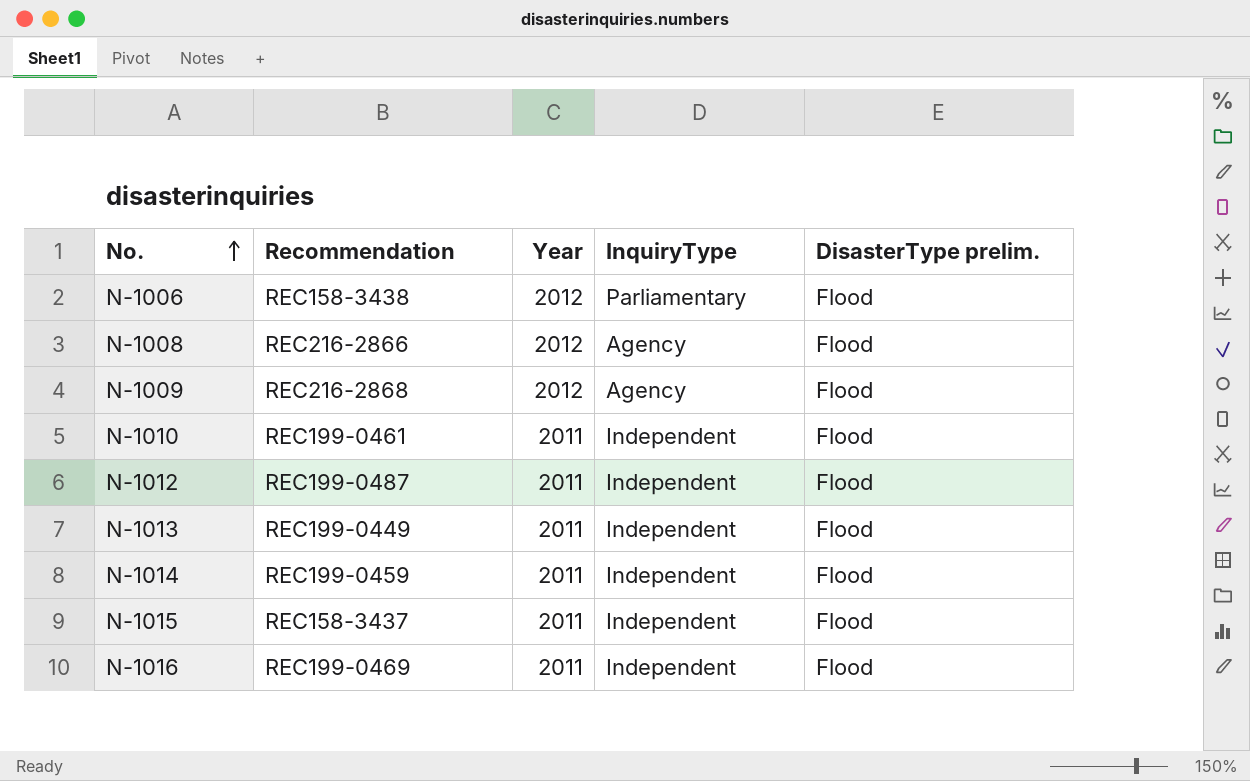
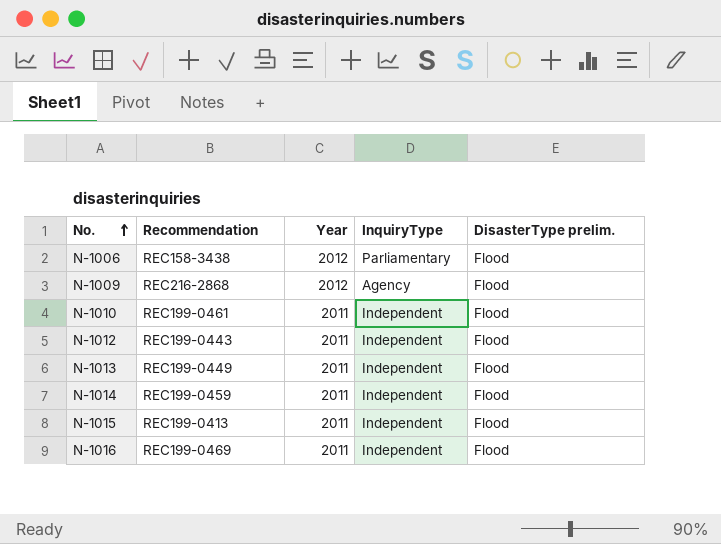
row N-1008: REC216-2866 | 2012 | Agency | Flood -> none
N-1012 | Recommendation: REC199-0487 -> REC199-0443
N-1015 | Recommendation: REC158-3437 -> REC199-0413

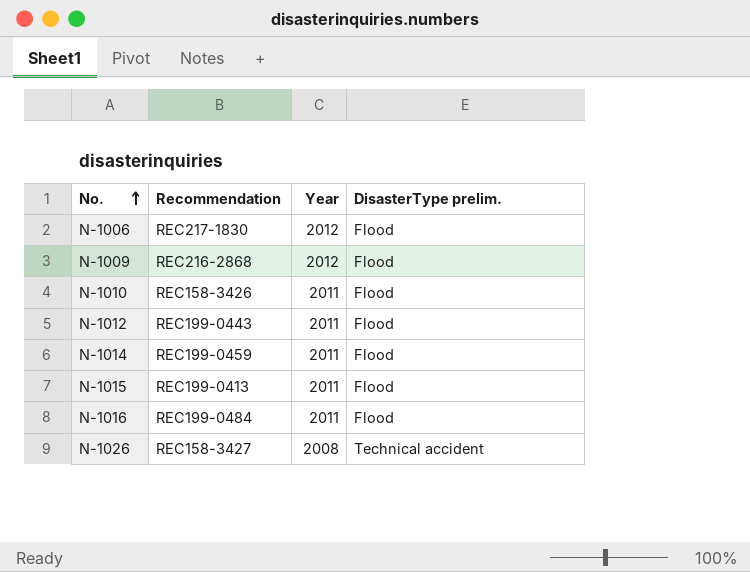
column InquiryType | position: 4 -> none
row N-1013: REC199-0449 | 2011 | Independent | Flood -> none
N-1006 | Recommendation: REC158-3438 -> REC217-1830
N-1010 | Recommendation: REC199-0461 -> REC158-3426
N-1016 | Recommendation: REC199-0469 -> REC199-0484
row N-1026: none -> REC158-3427 | 2008 | Technical accident

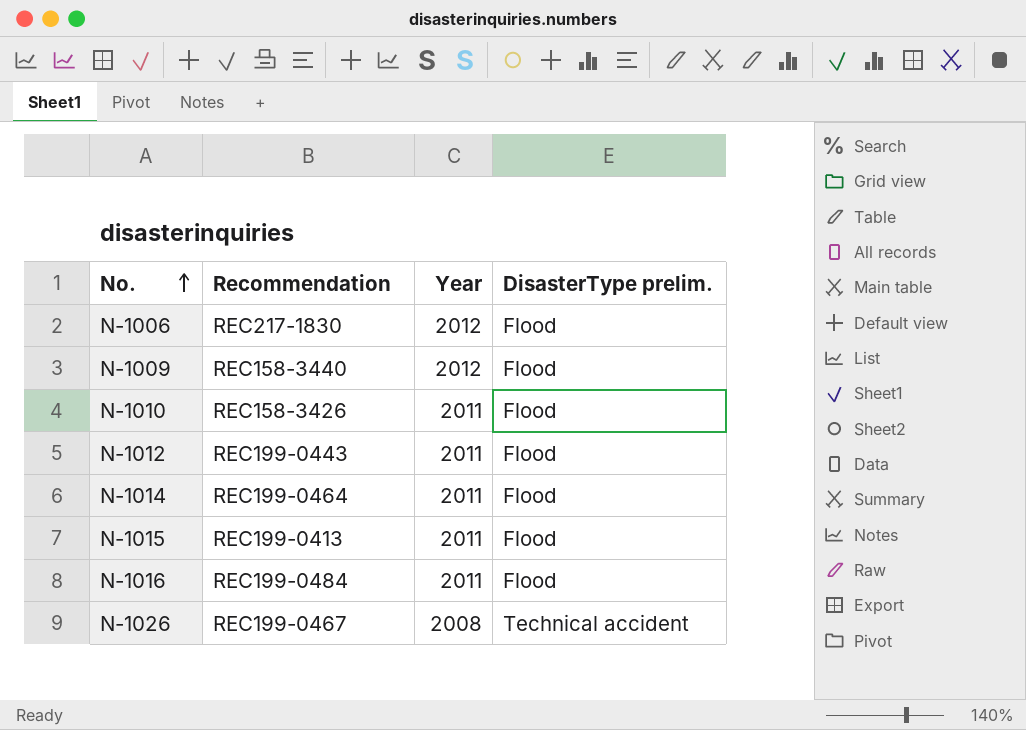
N-1009 | Recommendation: REC216-2868 -> REC158-3440
N-1014 | Recommendation: REC199-0459 -> REC199-0464
N-1026 | Recommendation: REC158-3427 -> REC199-0467

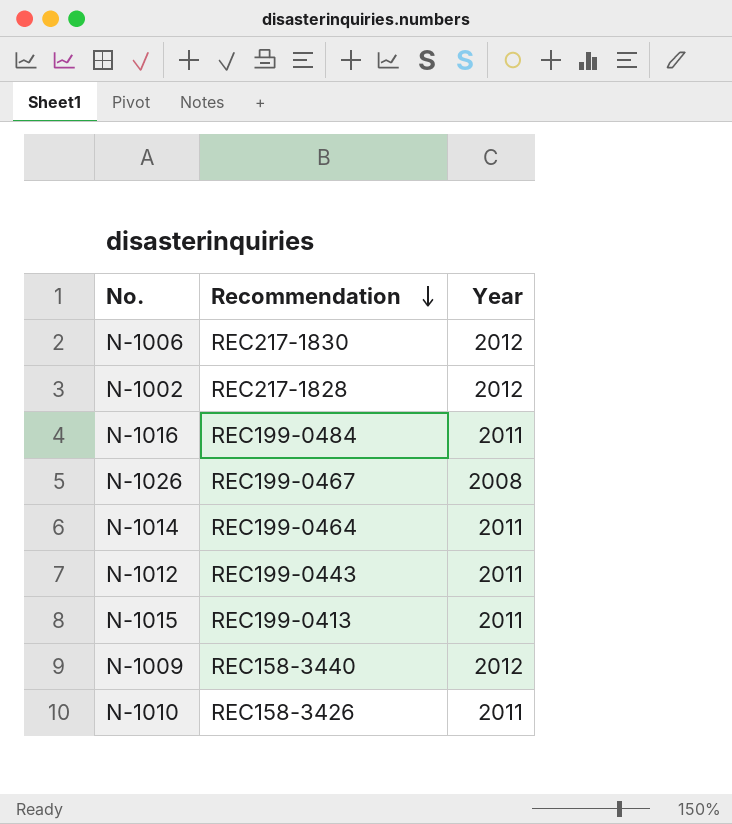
row order: No. ascending -> Recommendation descending
column DisasterType prelim. | position: 4 -> none
row N-1002: none -> REC217-1828 | 2012

